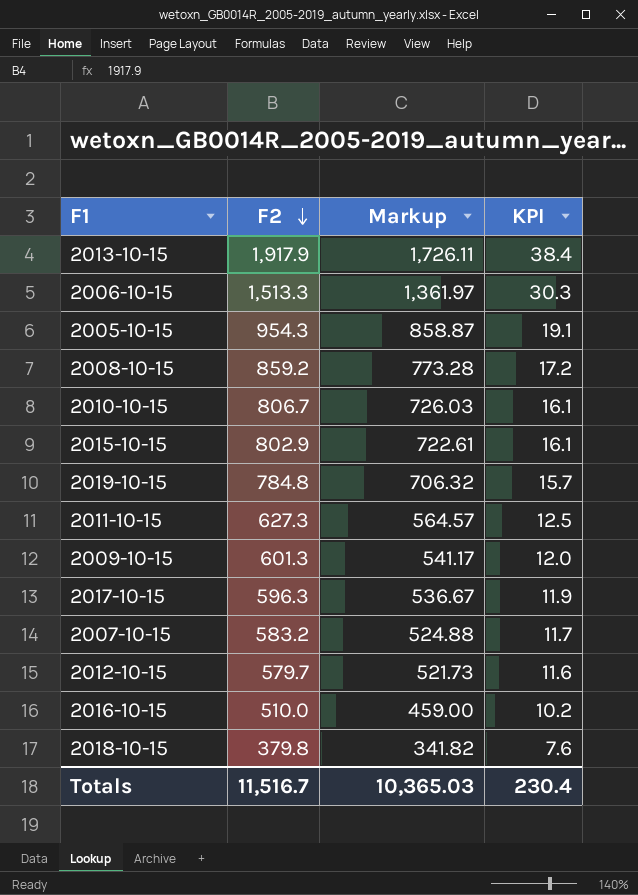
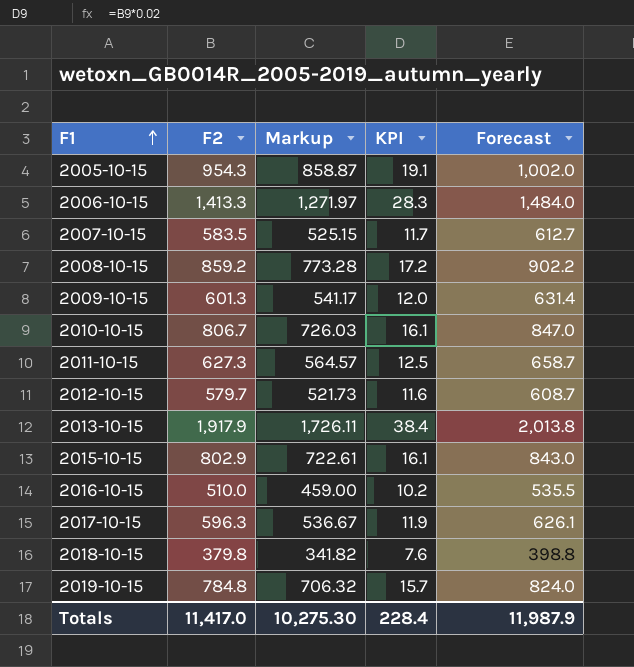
row order: F2 descending -> F1 ascending
column Forecast | formula: none -> [F2] * 1.05
2006-10-15 | F2: 1,513.3 -> 1,413.3
2006-10-15 | Markup: 1,361.97 -> 1,271.97
2006-10-15 | KPI: 30.3 -> 28.3
2007-10-15 | F2: 583.2 -> 583.5
2007-10-15 | Markup: 524.88 -> 525.15
Totals | F2: 11,516.7 -> 11,417.0
Totals | Markup: 10,365.03 -> 10,275.30
Totals | KPI: 230.4 -> 228.4

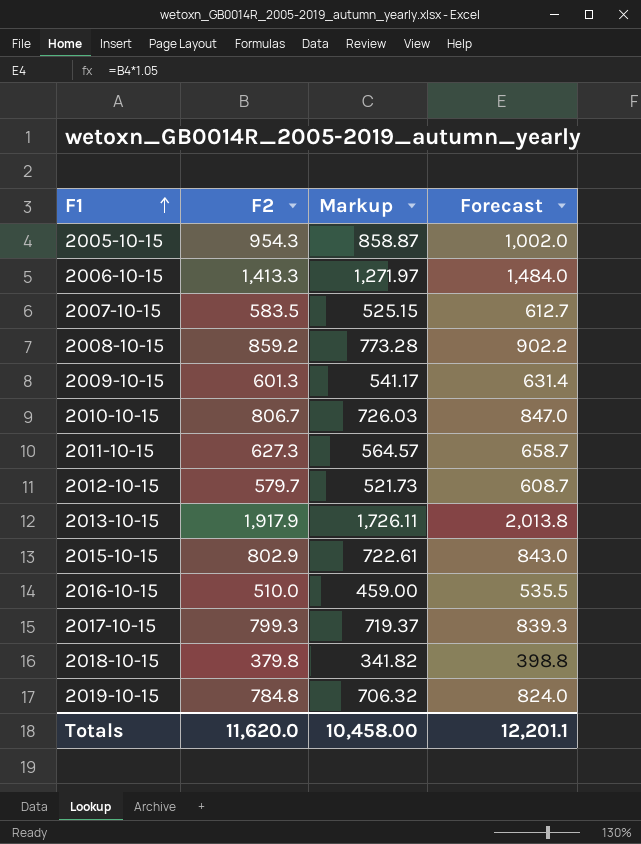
column KPI | formula: [F2] * 0.02 -> none
2017-10-15 | F2: 596.3 -> 799.3
2017-10-15 | Markup: 536.67 -> 719.37
2017-10-15 | Forecast: 626.1 -> 839.3
Totals | F2: 11,417.0 -> 11,620.0
Totals | Markup: 10,275.30 -> 10,458.00
Totals | Forecast: 11,987.9 -> 12,201.1

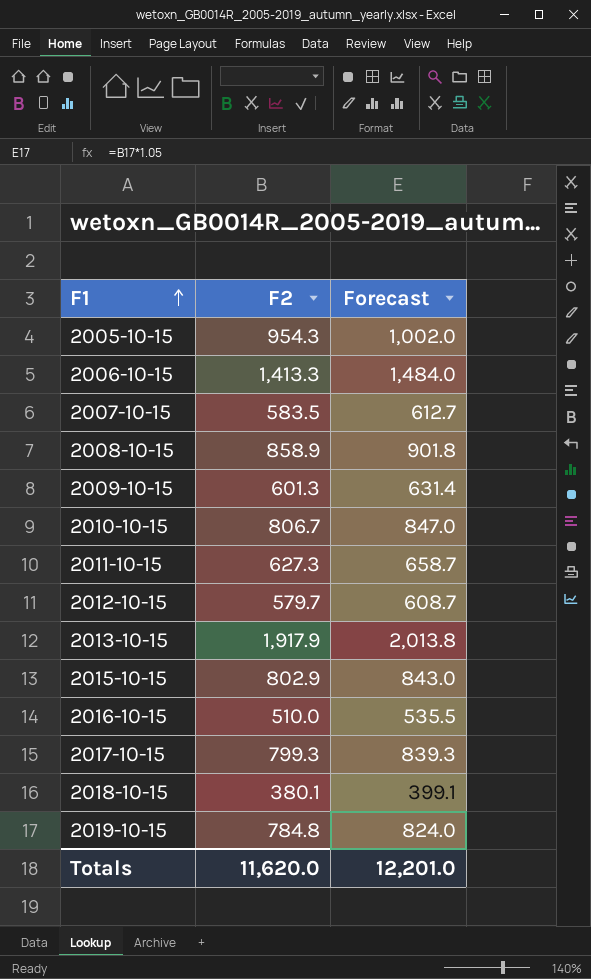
column Markup | formula: [F2] * 0.9 -> none
2008-10-15 | F2: 859.2 -> 858.9
2008-10-15 | Forecast: 902.2 -> 901.8
2018-10-15 | F2: 379.8 -> 380.1
2018-10-15 | Forecast: 398.8 -> 399.1
Totals | Forecast: 12,201.1 -> 12,201.0

